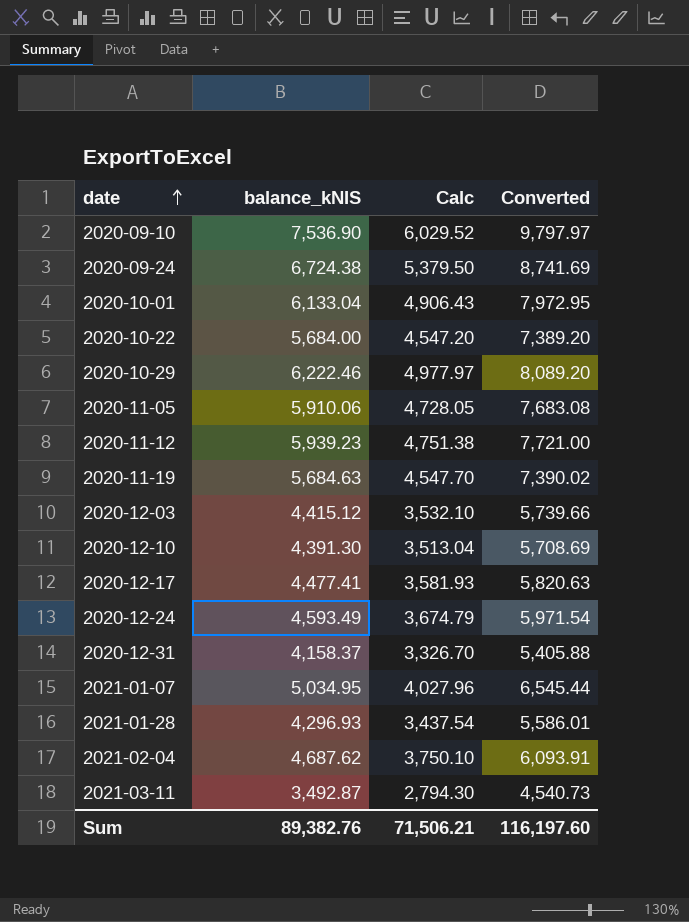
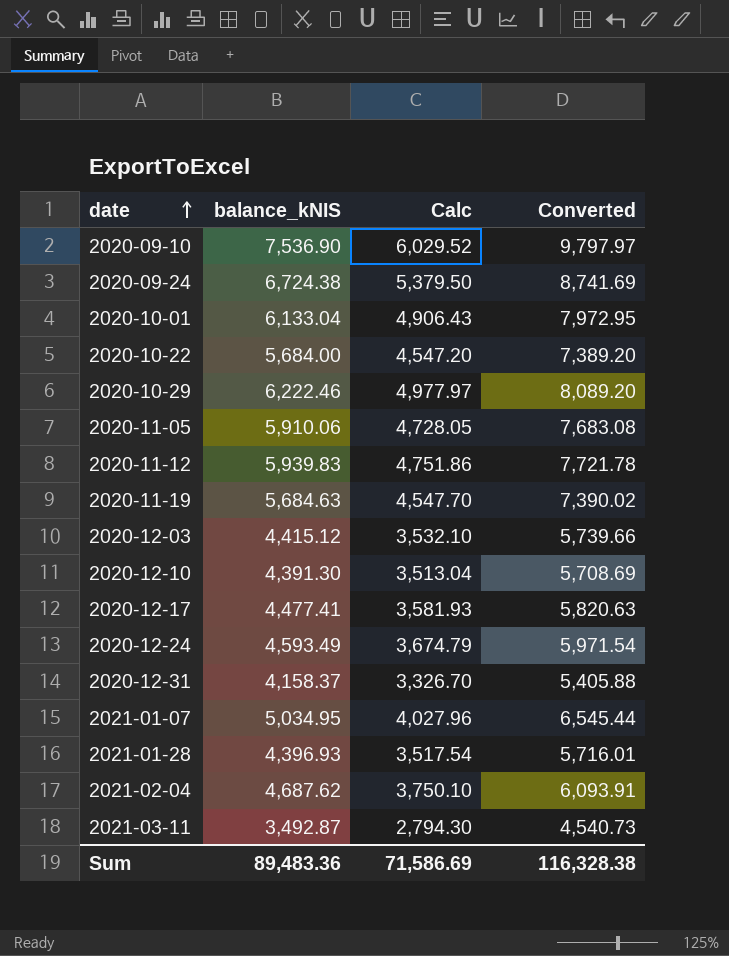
2020-11-12 | balance_kNIS: 5,939.23 -> 5,939.83
2020-11-12 | Calc: 4,751.38 -> 4,751.86
2020-11-12 | Converted: 7,721.00 -> 7,721.78
2021-01-28 | balance_kNIS: 4,296.93 -> 4,396.93
2021-01-28 | Calc: 3,437.54 -> 3,517.54
2021-01-28 | Converted: 5,586.01 -> 5,716.01
Sum | balance_kNIS: 89,382.76 -> 89,483.36
Sum | Calc: 71,506.21 -> 71,586.69
Sum | Converted: 116,197.60 -> 116,328.38

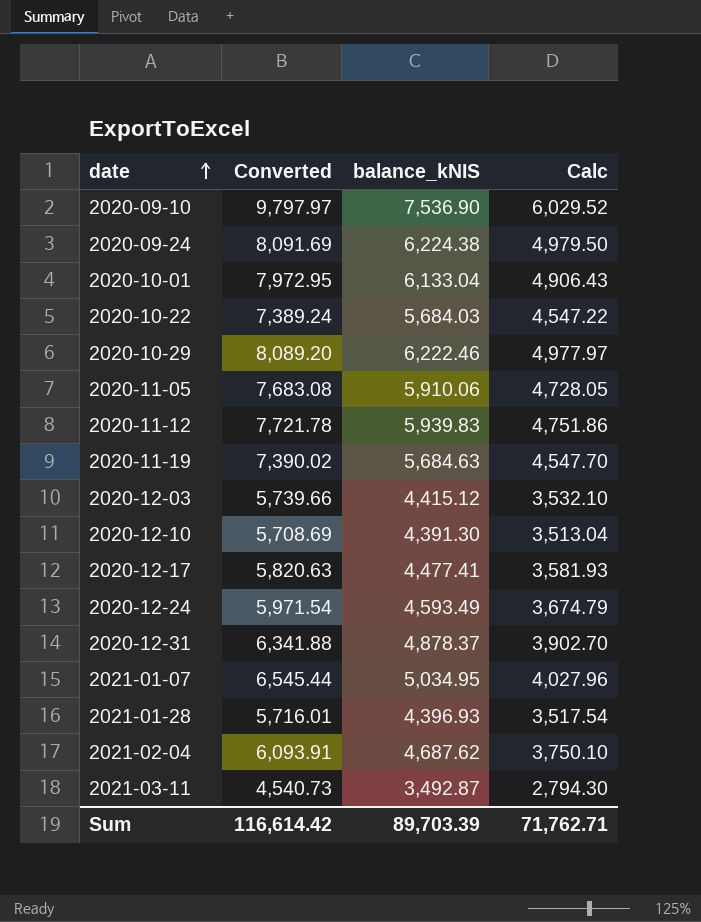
column Converted | position: 4 -> 2
2020-09-24 | Converted: 8,741.69 -> 8,091.69
2020-09-24 | balance_kNIS: 6,724.38 -> 6,224.38
2020-09-24 | Calc: 5,379.50 -> 4,979.50
2020-10-22 | Converted: 7,389.20 -> 7,389.24
2020-10-22 | balance_kNIS: 5,684.00 -> 5,684.03
2020-10-22 | Calc: 4,547.20 -> 4,547.22
2020-12-31 | Converted: 5,405.88 -> 6,341.88
2020-12-31 | balance_kNIS: 4,158.37 -> 4,878.37
2020-12-31 | Calc: 3,326.70 -> 3,902.70
Sum | Converted: 116,328.38 -> 116,614.42
Sum | balance_kNIS: 89,483.36 -> 89,703.39
Sum | Calc: 71,586.69 -> 71,762.71

